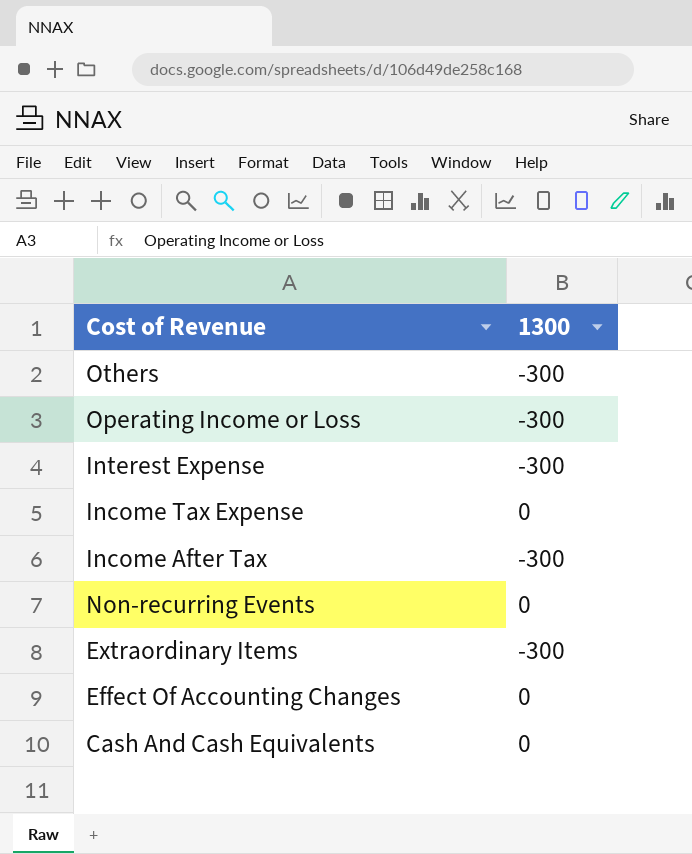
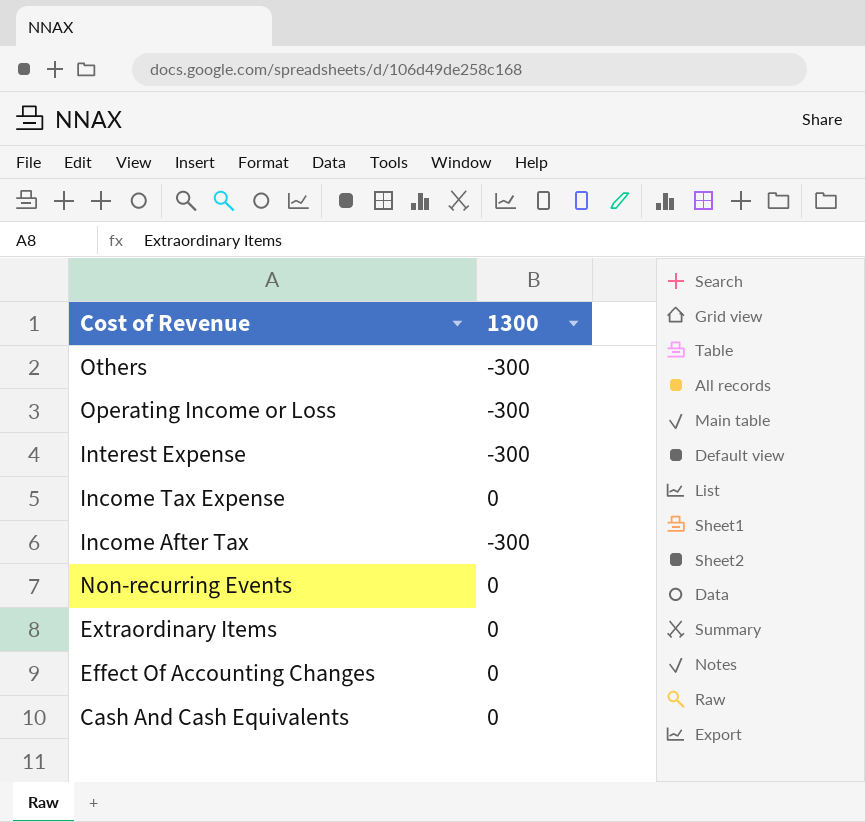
Extraordinary Items | 1300: -300 -> 0

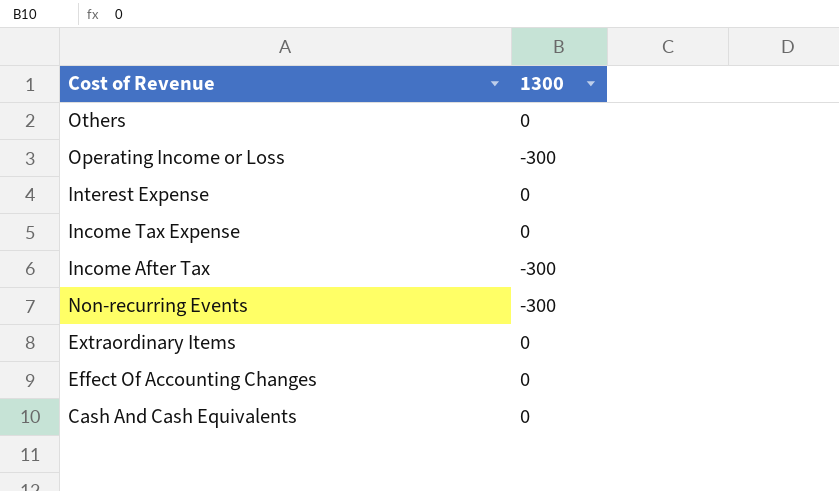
Others | 1300: -300 -> 0
Interest Expense | 1300: -300 -> 0
Non-recurring Events | 1300: 0 -> -300

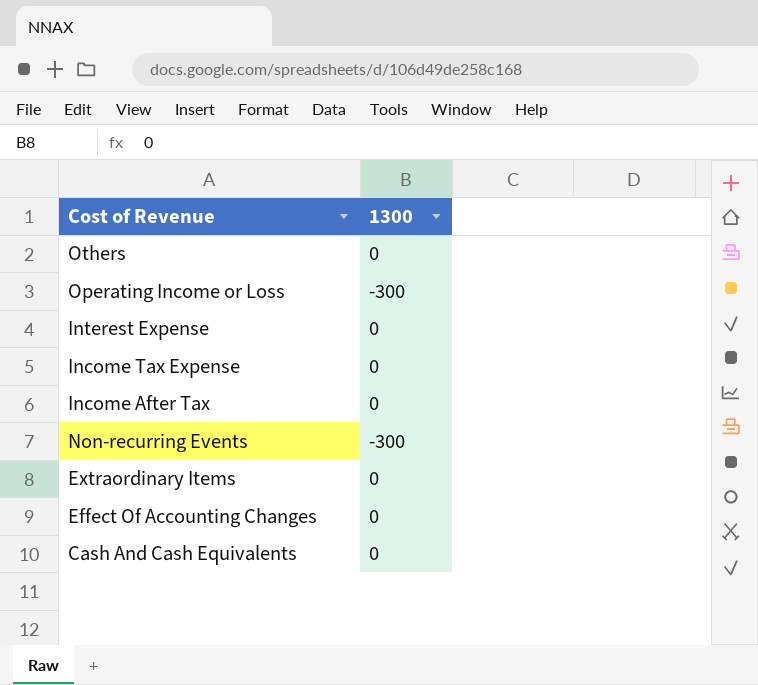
Income After Tax | 1300: -300 -> 0

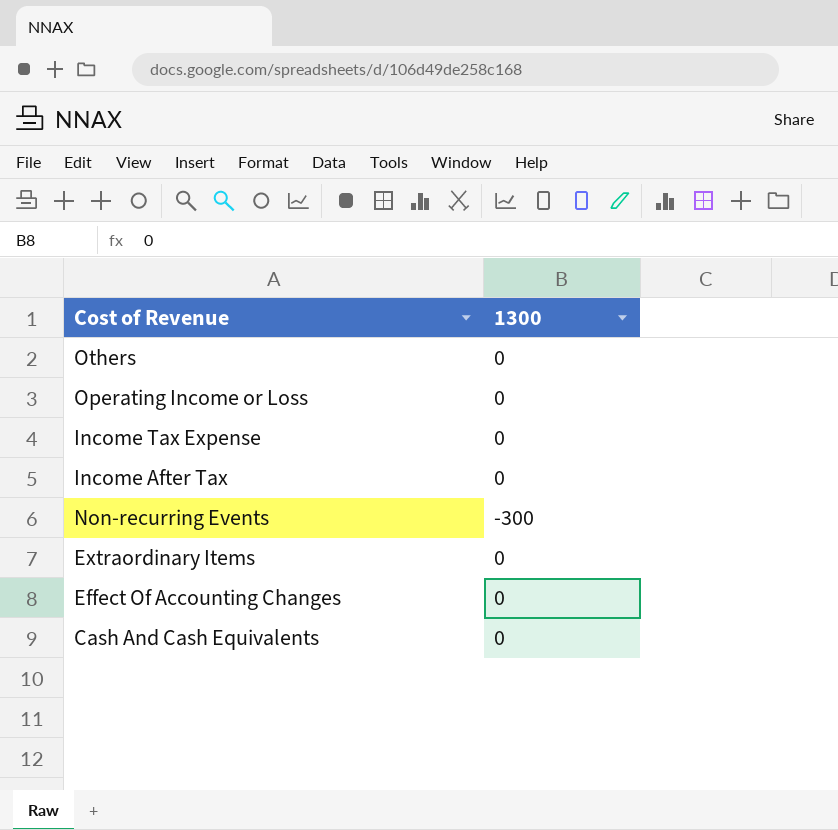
row Interest Expense: 0 -> none
Operating Income or Loss | 1300: -300 -> 0

